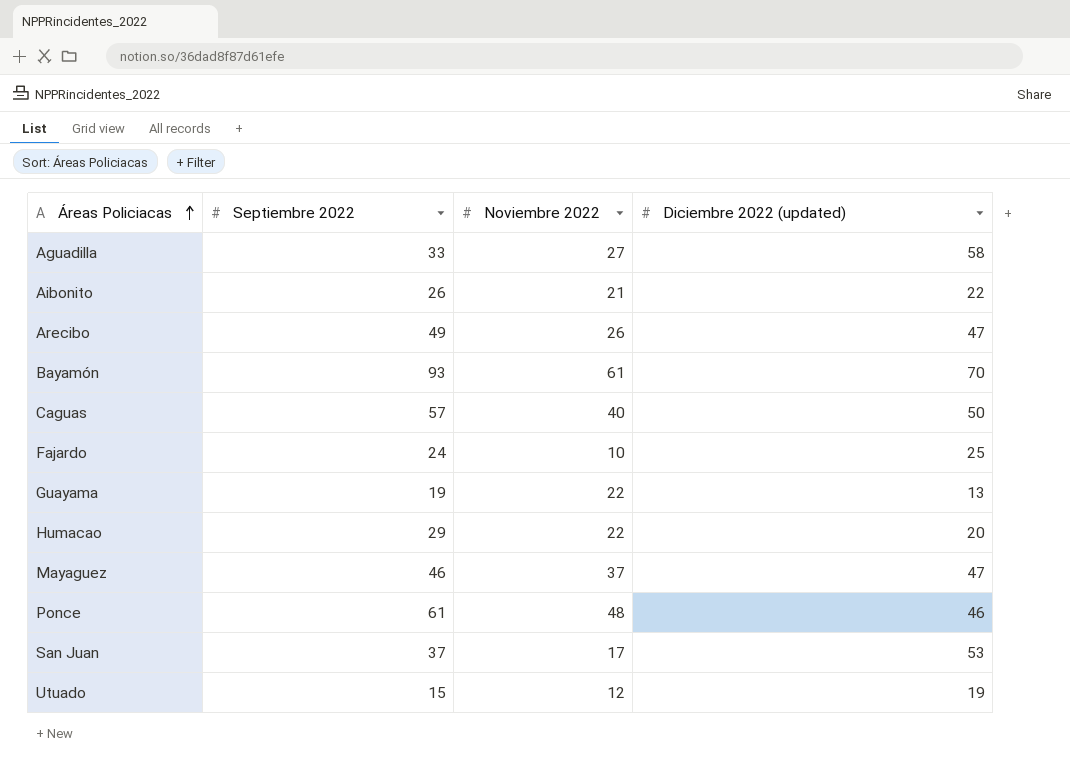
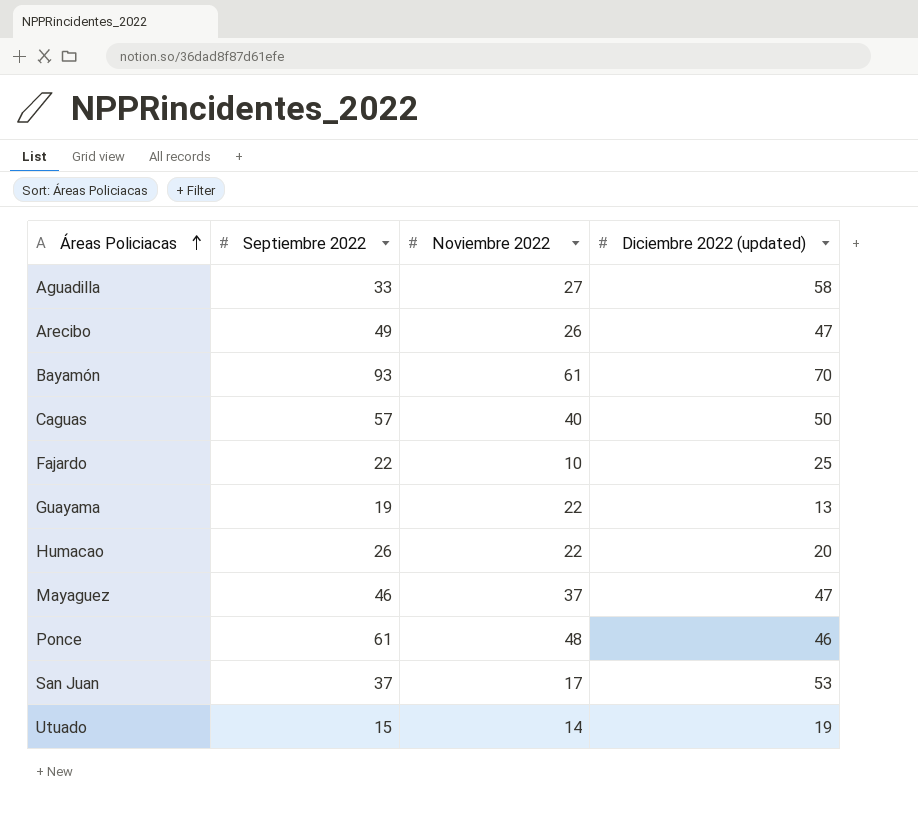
row Aibonito: 26 | 21 | 22 -> none
Fajardo | Septiembre 2022: 24 -> 22
Humacao | Septiembre 2022: 29 -> 26
Utuado | Noviembre 2022: 12 -> 14

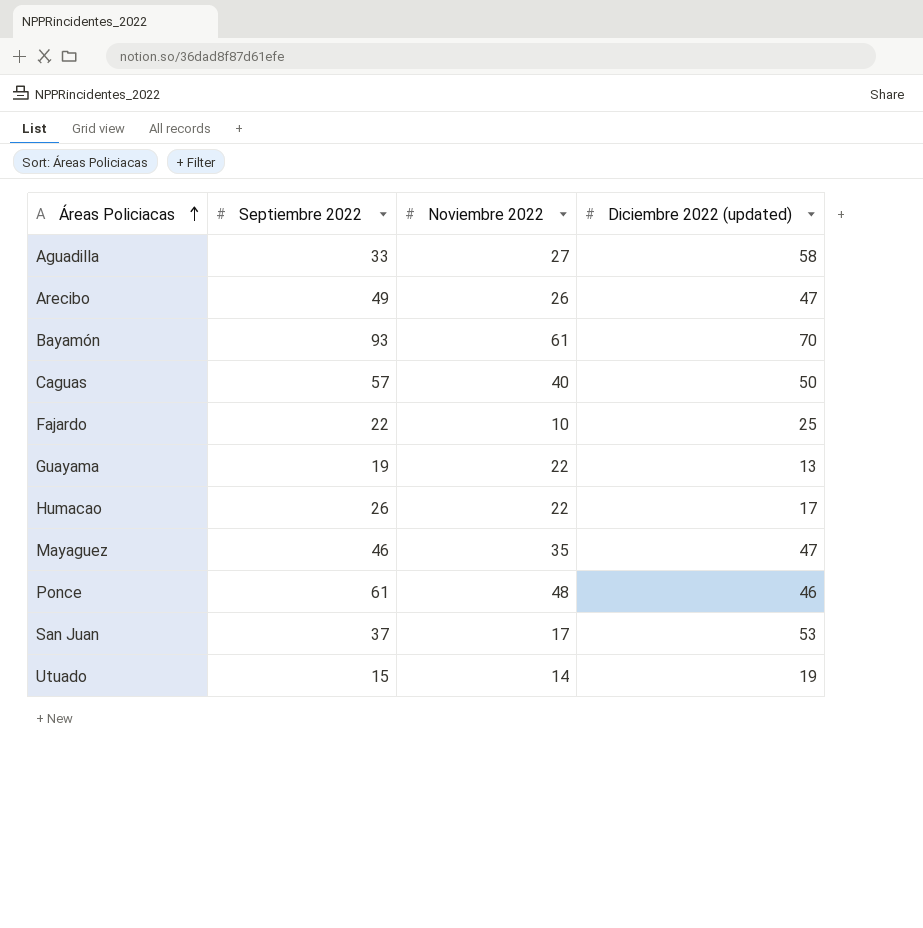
Humacao | Diciembre 2022 (updated): 20 -> 17
Mayaguez | Noviembre 2022: 37 -> 35

